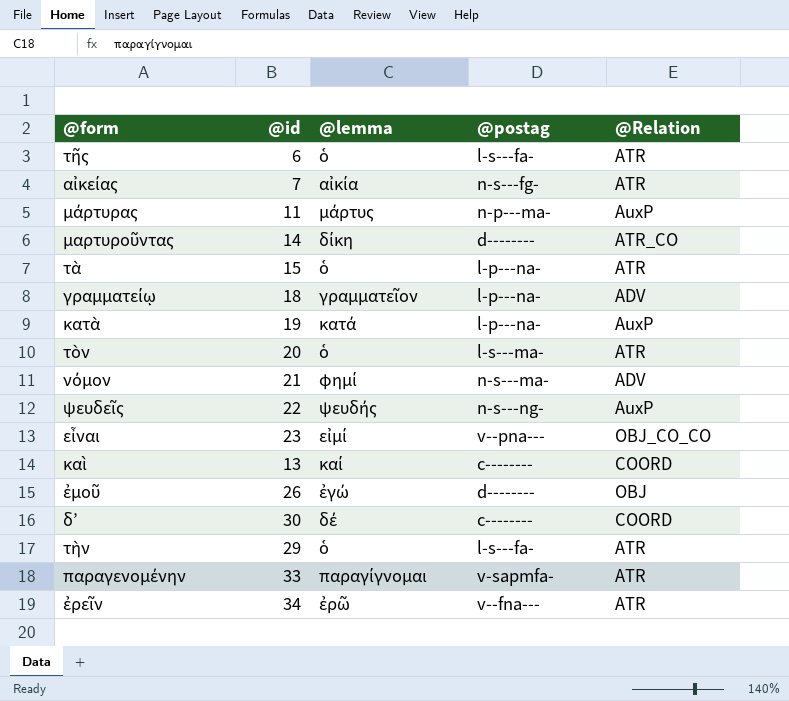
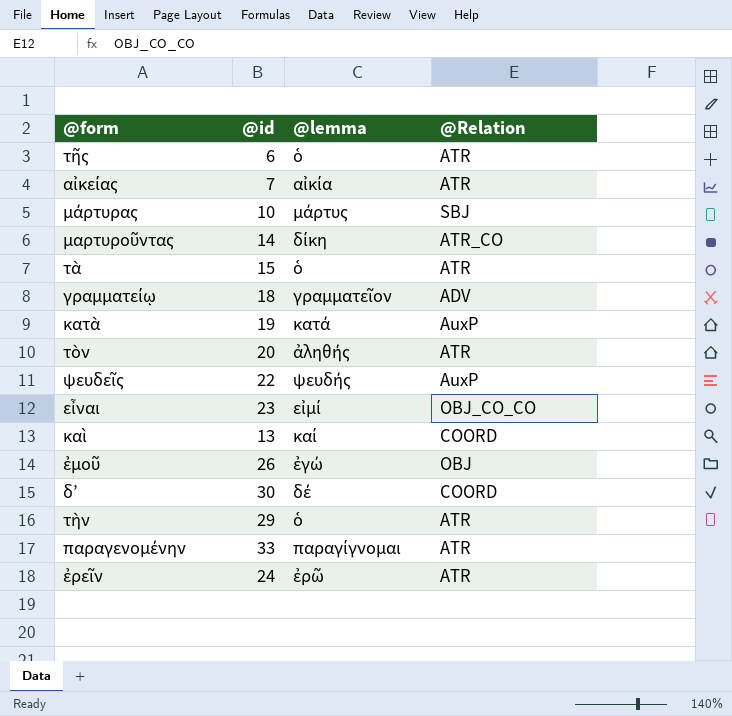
column @postag | position: 4 -> none
row νόμον: 21 | φημί | n-s---ma- | ADV -> none
μάρτυρας | @id: 11 -> 10
μάρτυρας | @Relation: AuxP -> SBJ
τὸν | @lemma: ὁ -> ἀληθής
ἐρεῖν | @id: 34 -> 24

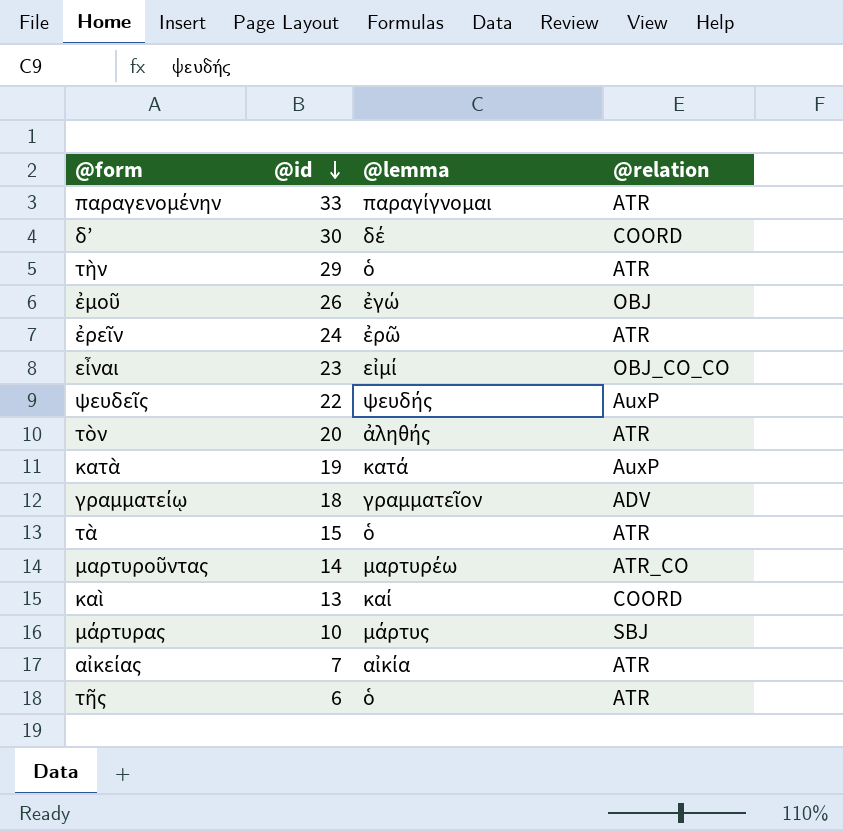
row order: none -> @id descending
column name: @Relation -> @relation
μαρτυροῦντας | @lemma: δίκη -> μαρτυρέω

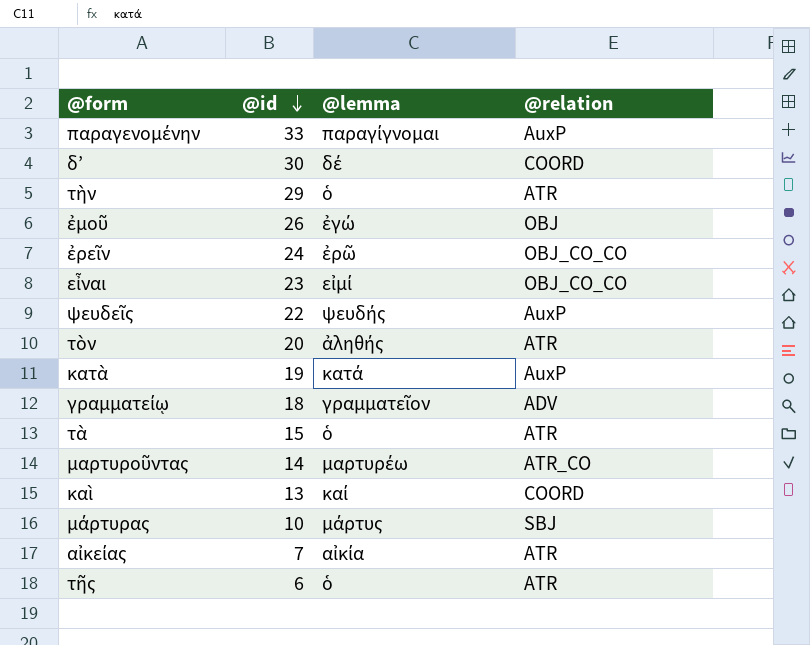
παραγενομένην | @relation: ATR -> AuxP
ἐρεῖν | @relation: ATR -> OBJ_CO_CO

